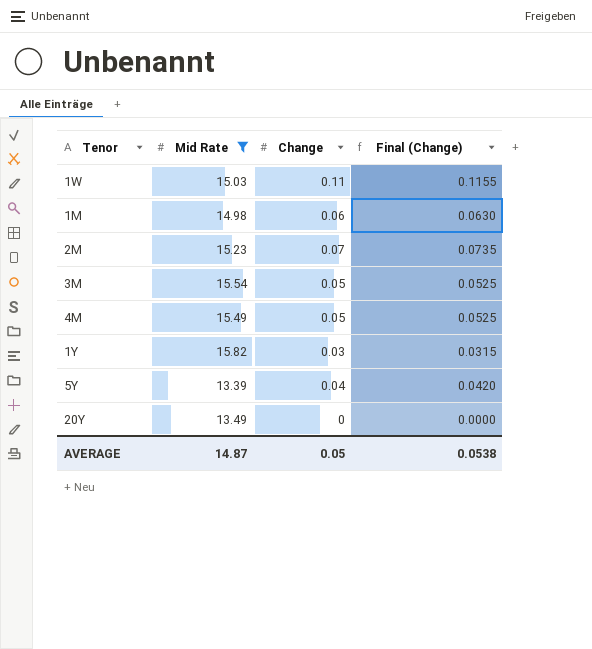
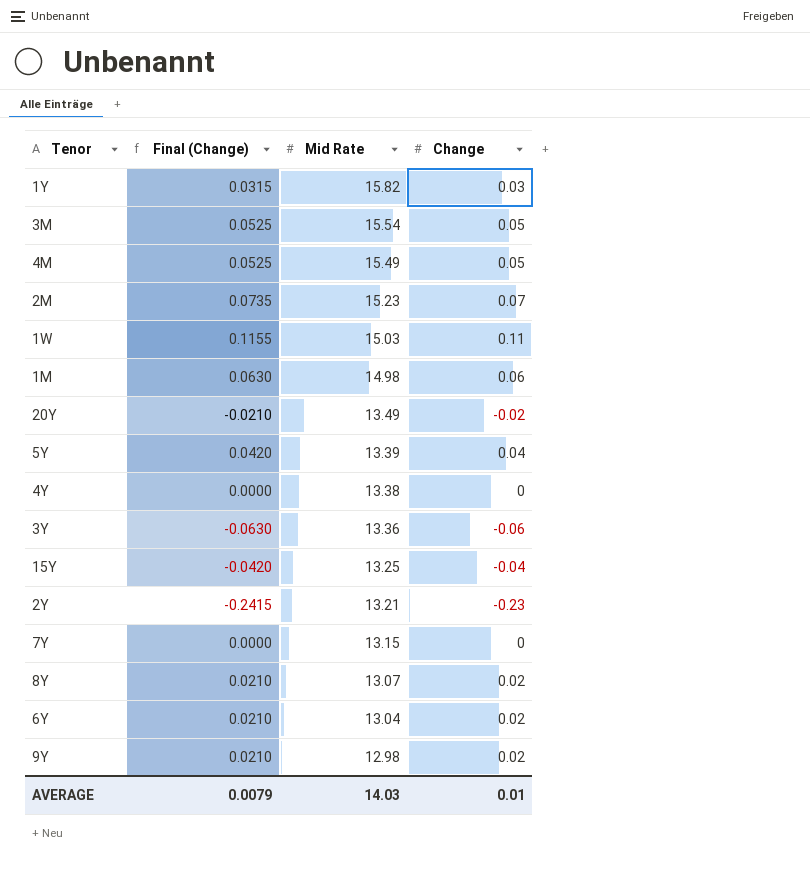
filter: Mid Rate >= 13.39 -> none
row order: none -> Mid Rate descending
column Final (Change) | position: 4 -> 2
20Y | Final (Change): 0.0000 -> -0.0210
20Y | Change: 0 -> -0.02
AVERAGE | Final (Change): 0.0538 -> 0.0079
AVERAGE | Mid Rate: 14.87 -> 14.03
AVERAGE | Change: 0.05 -> 0.01

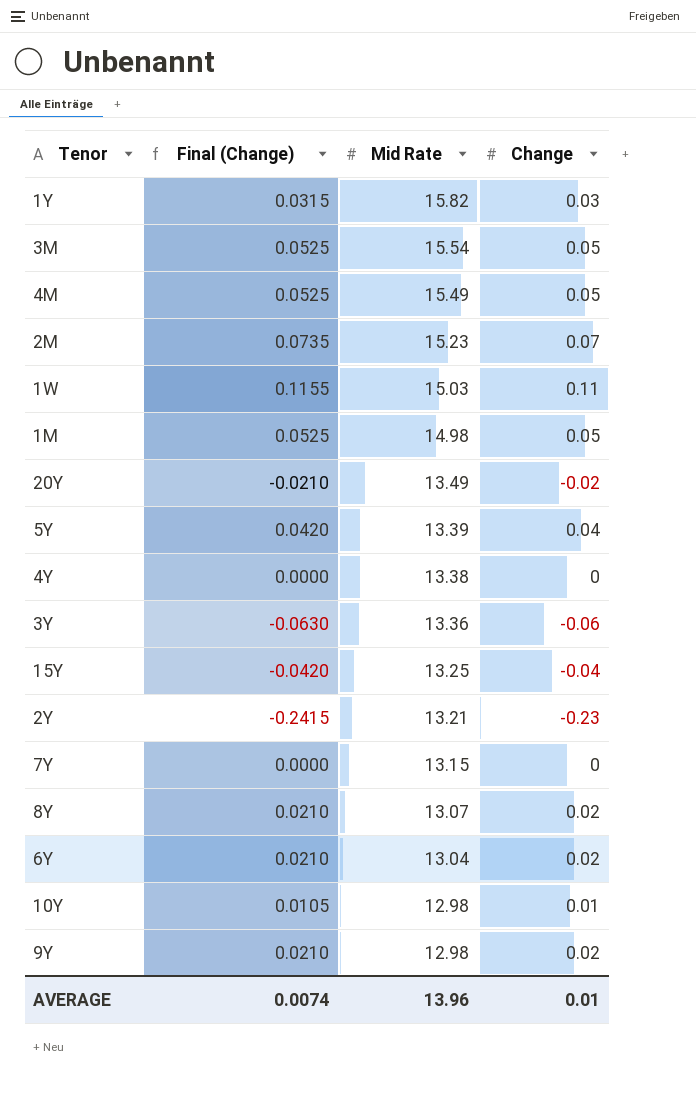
1M | Final (Change): 0.0630 -> 0.0525
1M | Change: 0.06 -> 0.05
row 10Y: none -> 0.0105 | 12.98 | 0.01
AVERAGE | Final (Change): 0.0079 -> 0.0074
AVERAGE | Mid Rate: 14.03 -> 13.96

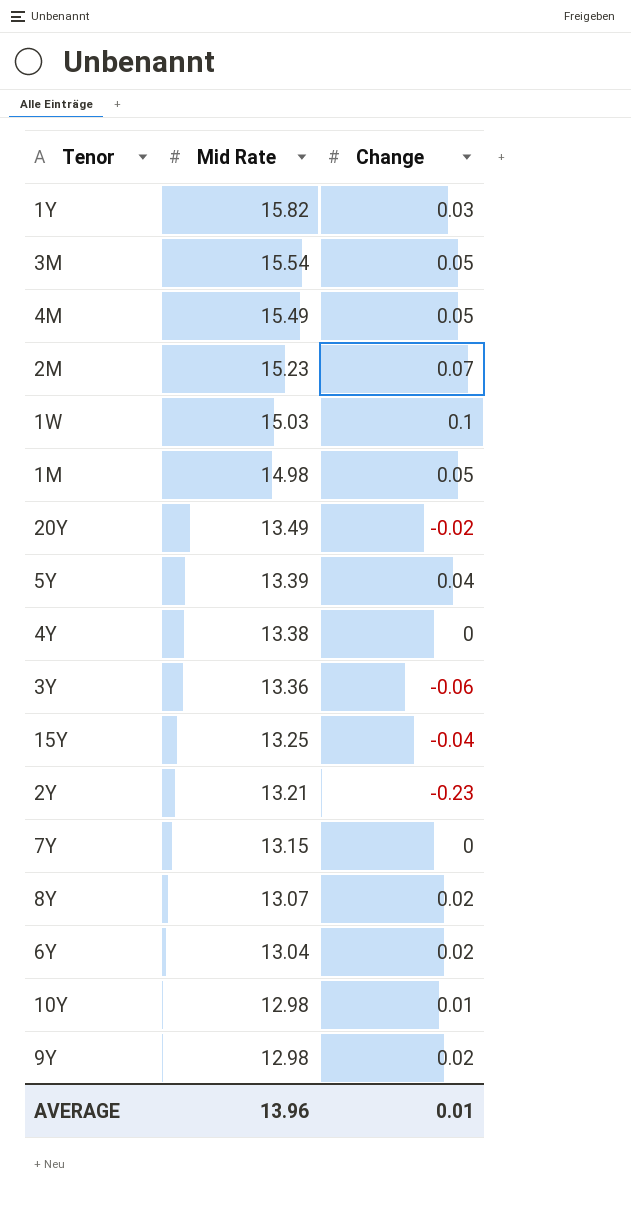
column Final (Change) | formula: [Change] * 1.05 -> none
1W | Change: 0.11 -> 0.1

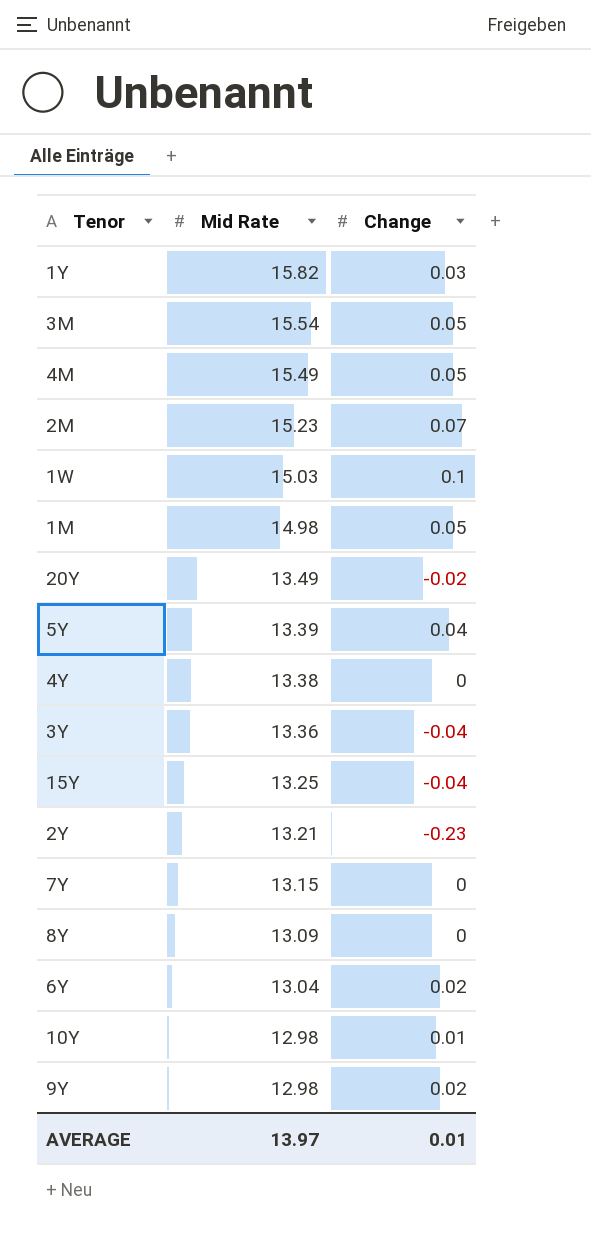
3Y | Change: -0.06 -> -0.04
8Y | Mid Rate: 13.07 -> 13.09
8Y | Change: 0.02 -> 0
AVERAGE | Mid Rate: 13.96 -> 13.97

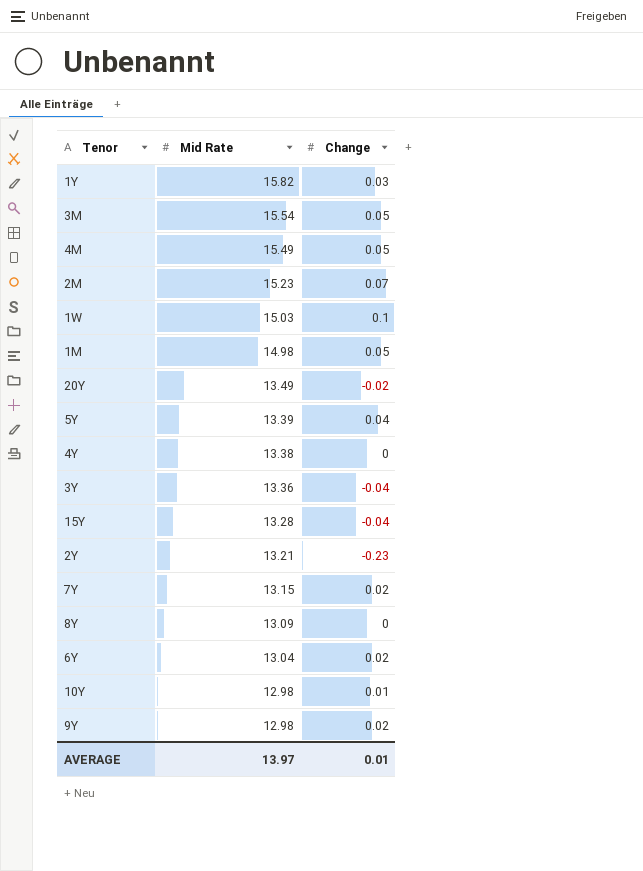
15Y | Mid Rate: 13.25 -> 13.28
7Y | Change: 0 -> 0.02

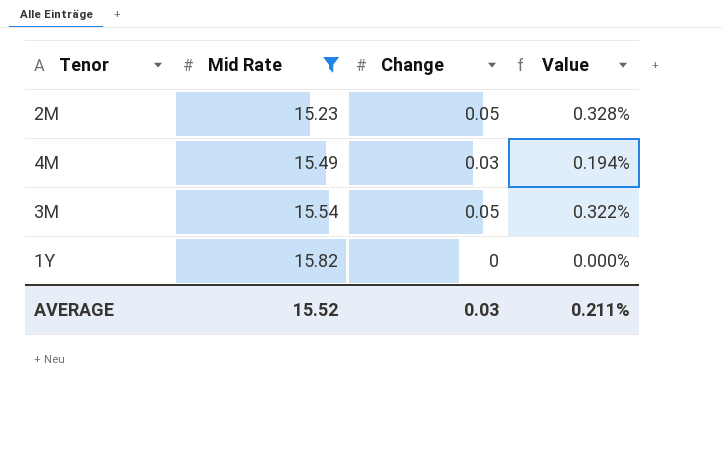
filter: none -> Mid Rate >= 15.23
row order: Mid Rate descending -> Mid Rate ascending
column Value | formula: none -> [Change] / [Mid Rate]
2M | Change: 0.07 -> 0.05
4M | Change: 0.05 -> 0.03
1Y | Change: 0.03 -> 0
AVERAGE | Mid Rate: 13.97 -> 15.52
AVERAGE | Change: 0.01 -> 0.03

